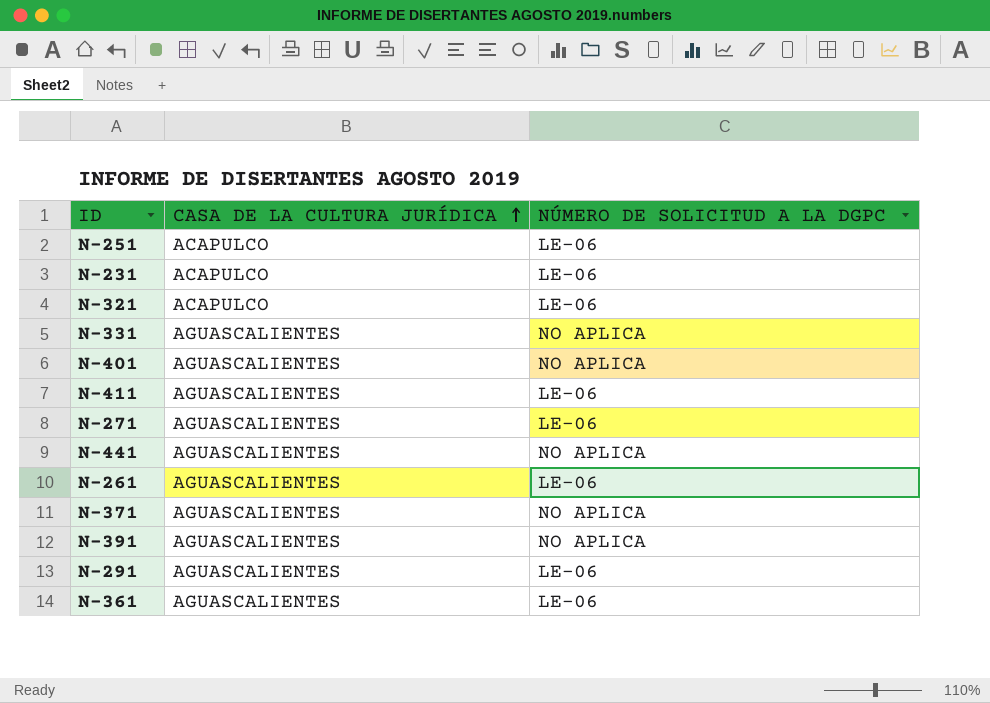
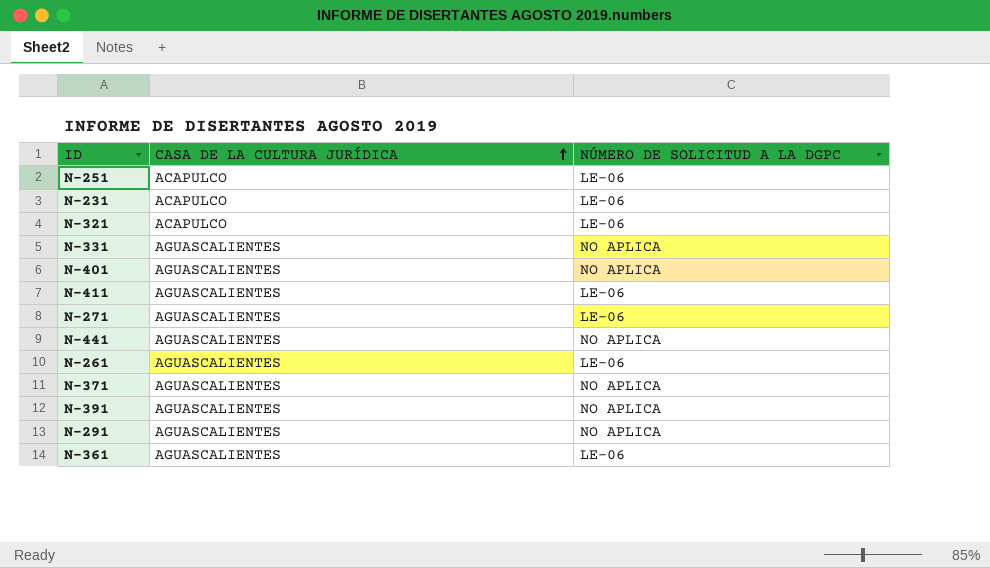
N-291 | NÚMERO DE SOLICITUD A LA DGPC: LE-06 -> NO APLICA

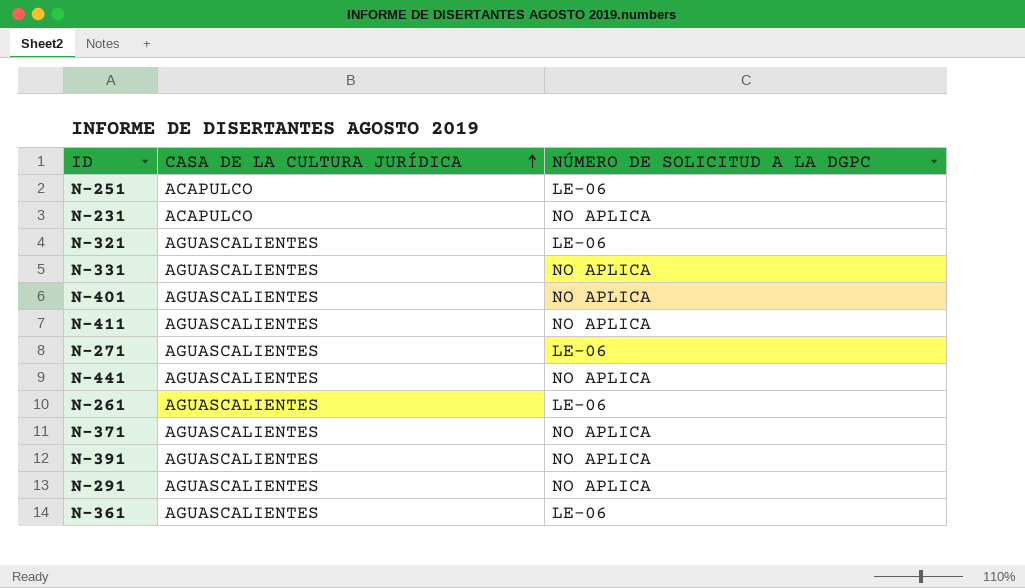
N-231 | NÚMERO DE SOLICITUD A LA DGPC: LE-06 -> NO APLICA
N-321 | CASA DE LA CULTURA JURÍDICA: ACAPULCO -> AGUASCALIENTES
N-411 | NÚMERO DE SOLICITUD A LA DGPC: LE-06 -> NO APLICA

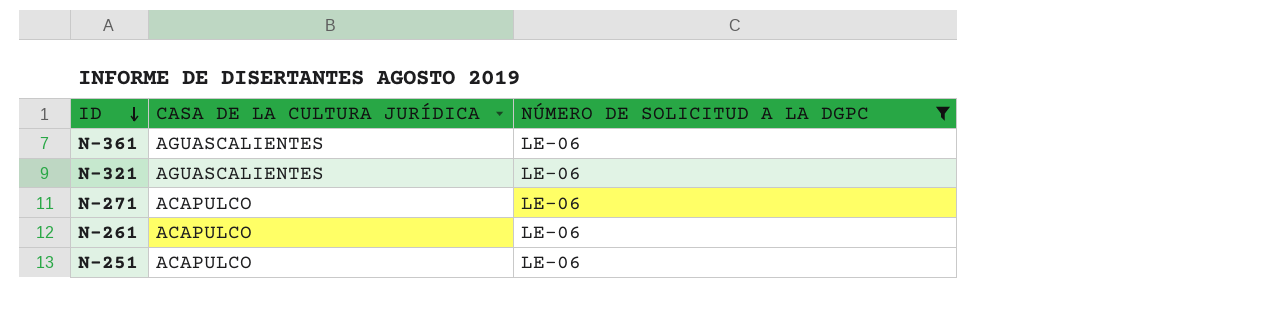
filter: none -> NÚMERO DE SOLICITUD A LA DGPC = LE-06
row order: CASA DE LA CULTURA JURÍDICA ascending -> ID descending
N-271 | CASA DE LA CULTURA JURÍDICA: AGUASCALIENTES -> ACAPULCO
N-261 | CASA DE LA CULTURA JURÍDICA: AGUASCALIENTES -> ACAPULCO

